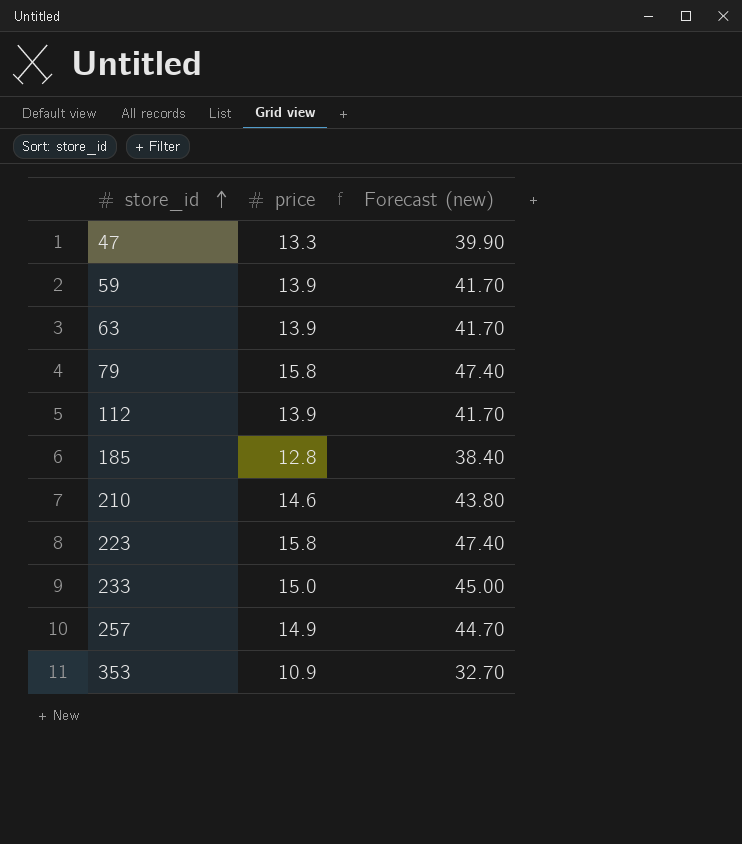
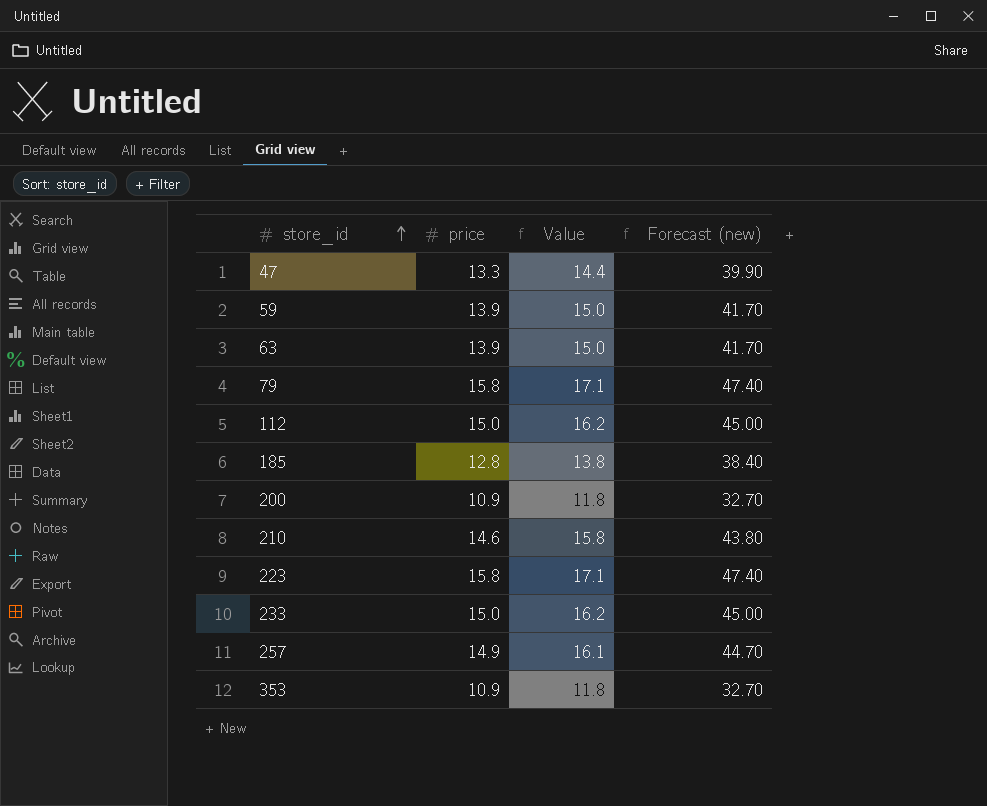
column Value | formula: none -> [price] * 1.08
112 | price: 13.9 -> 15.0
112 | Forecast (new): 41.70 -> 45.00
row 200: none -> 10.9 | 11.8 | 32.70

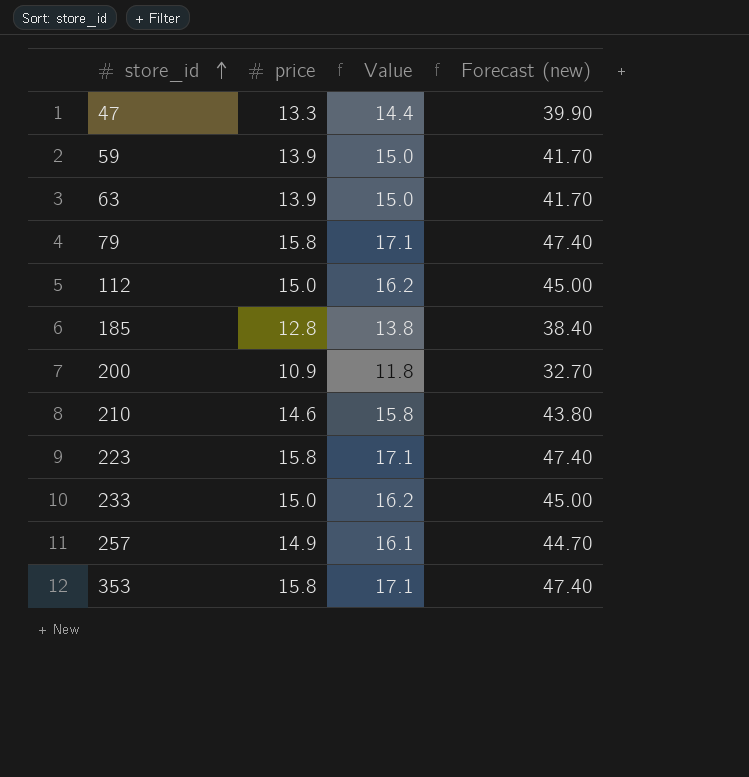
353 | price: 10.9 -> 15.8
353 | Value: 11.8 -> 17.1
353 | Forecast (new): 32.70 -> 47.40

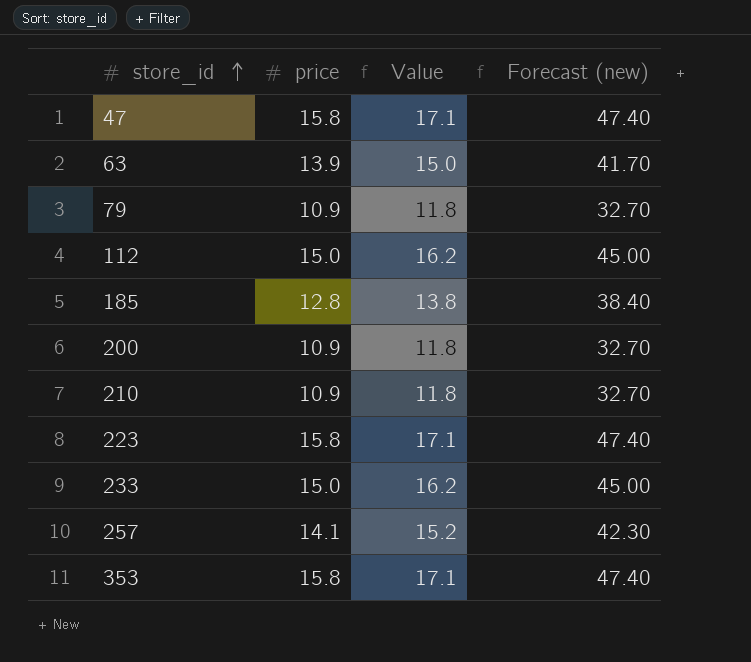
row 59: 13.9 | 15.0 | 41.70 -> none
47 | price: 13.3 -> 15.8
47 | Value: 14.4 -> 17.1
47 | Forecast (new): 39.90 -> 47.40
79 | price: 15.8 -> 10.9
79 | Value: 17.1 -> 11.8
79 | Forecast (new): 47.40 -> 32.70
210 | price: 14.6 -> 10.9
210 | Value: 15.8 -> 11.8
210 | Forecast (new): 43.80 -> 32.70
257 | price: 14.9 -> 14.1
257 | Value: 16.1 -> 15.2
257 | Forecast (new): 44.70 -> 42.30

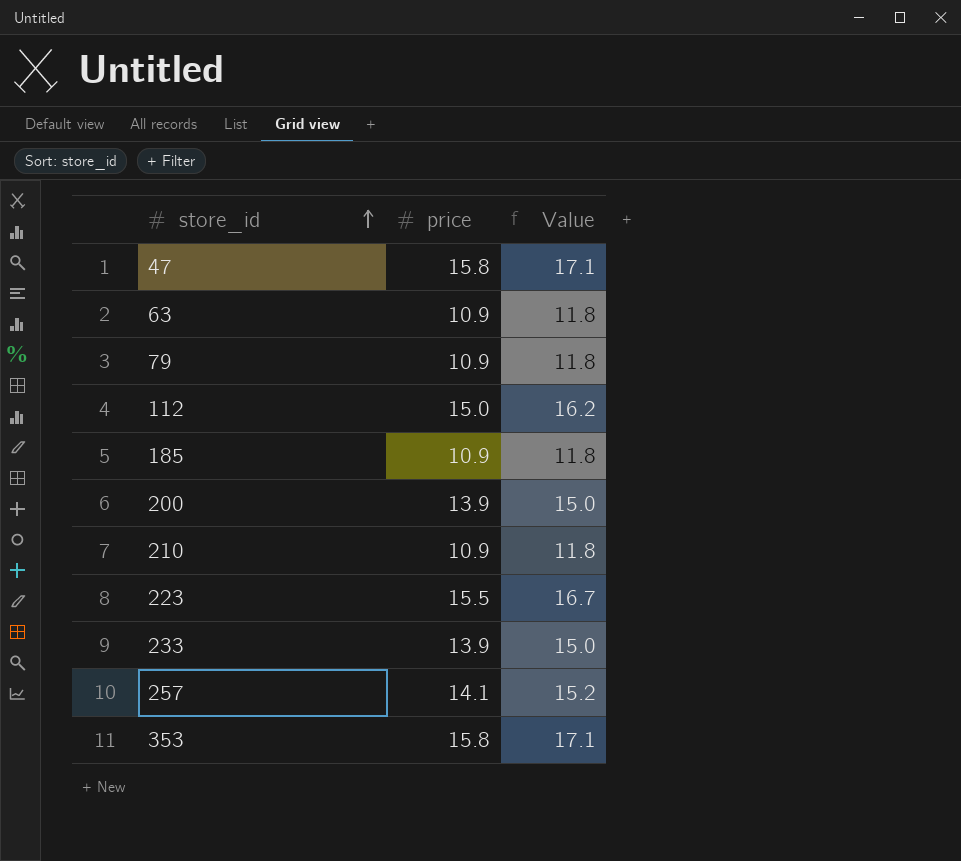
column Forecast (new) | formula: [price] * 3 -> none
63 | price: 13.9 -> 10.9
63 | Value: 15.0 -> 11.8
185 | price: 12.8 -> 10.9
185 | Value: 13.8 -> 11.8
200 | price: 10.9 -> 13.9
200 | Value: 11.8 -> 15.0
223 | price: 15.8 -> 15.5
223 | Value: 17.1 -> 16.7
233 | price: 15.0 -> 13.9
233 | Value: 16.2 -> 15.0

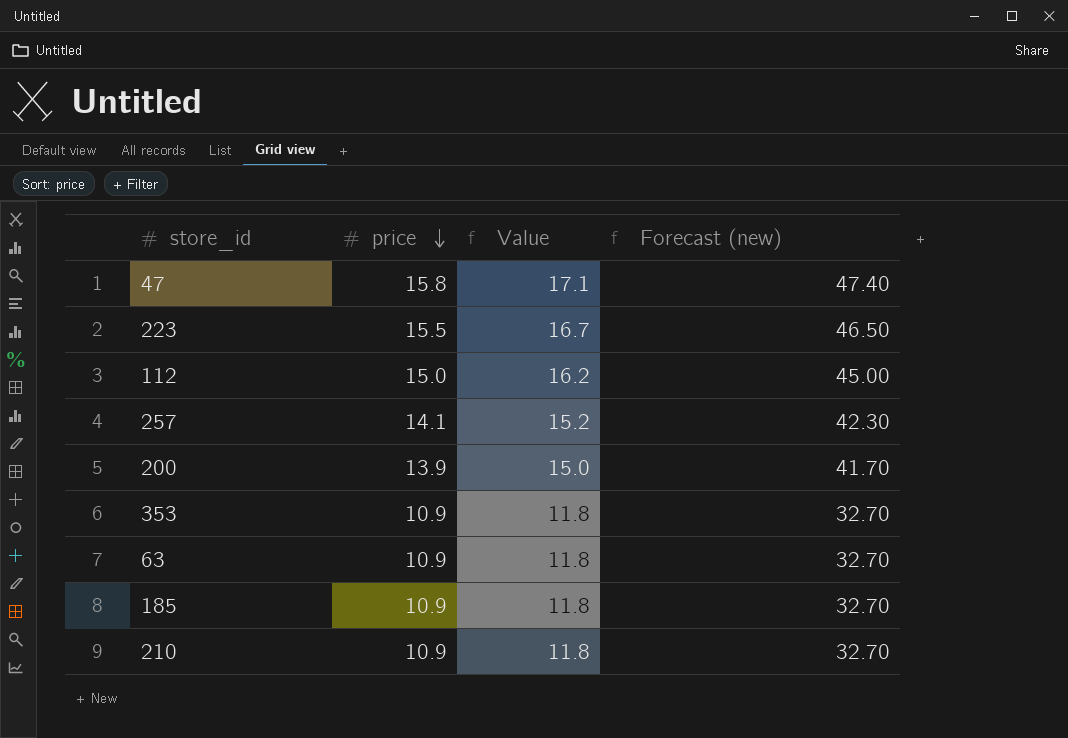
row order: store_id ascending -> price descending
column Forecast (new) | formula: none -> [price] * 3
row 79: 10.9 | 11.8 -> none
row 233: 13.9 | 15.0 -> none
353 | price: 15.8 -> 10.9
353 | Value: 17.1 -> 11.8

